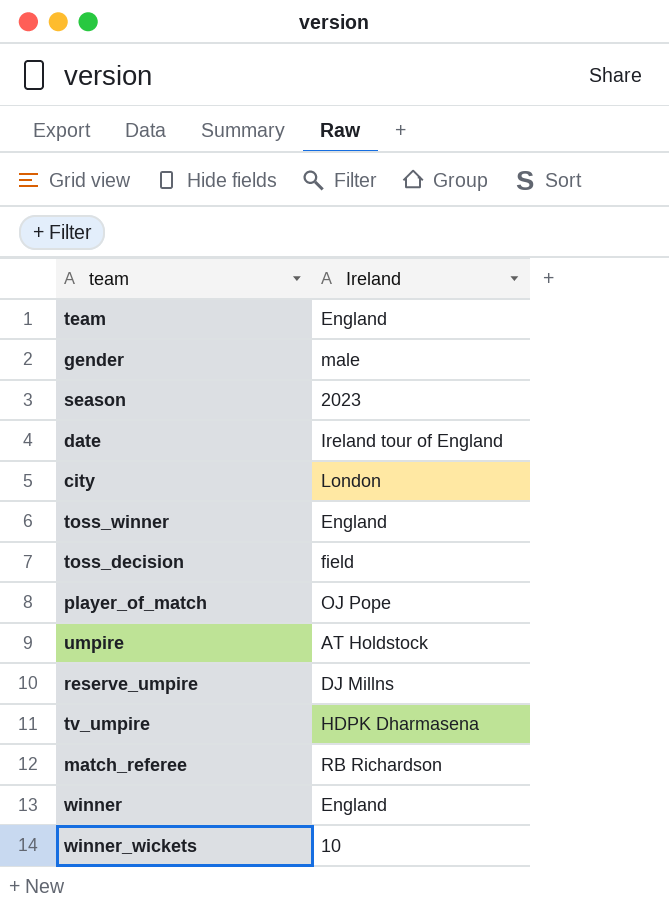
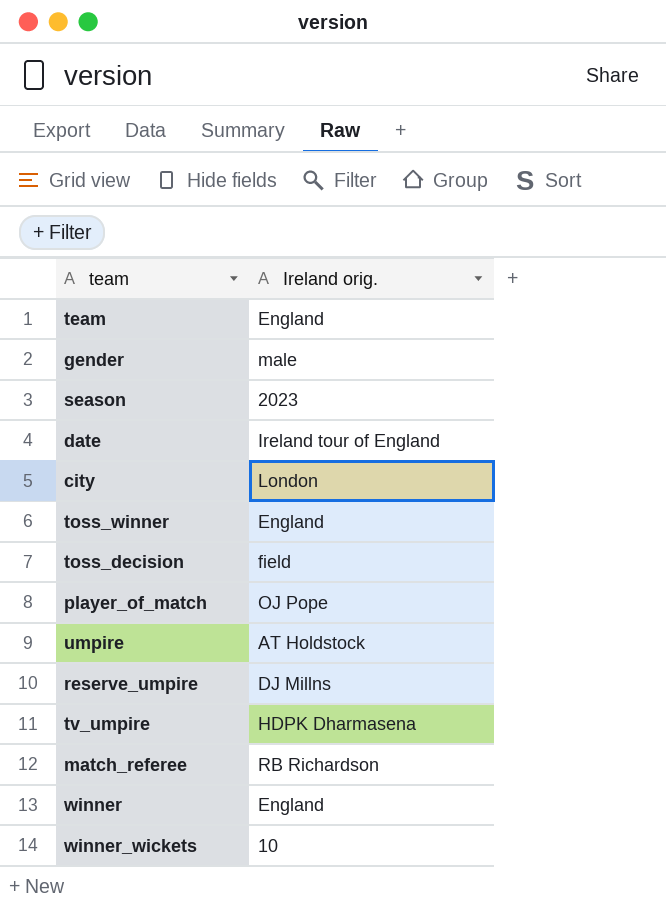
column name: Ireland -> Ireland orig.

